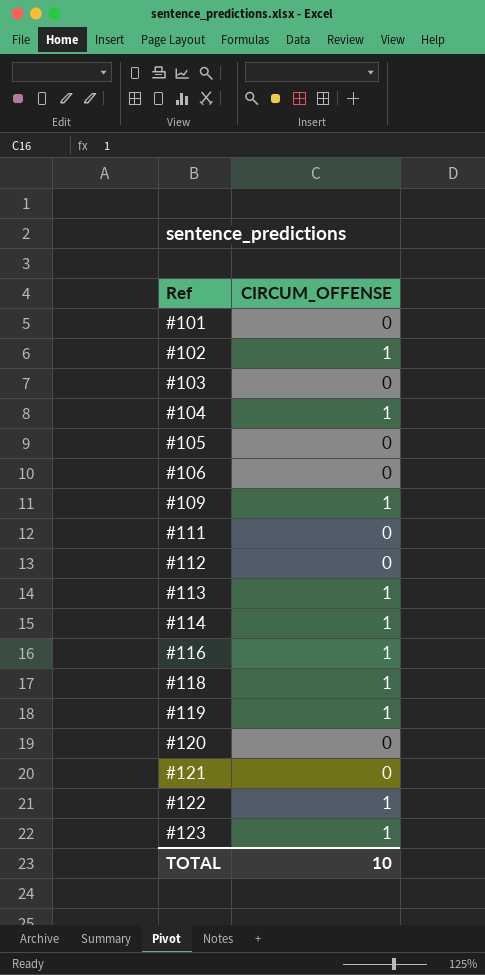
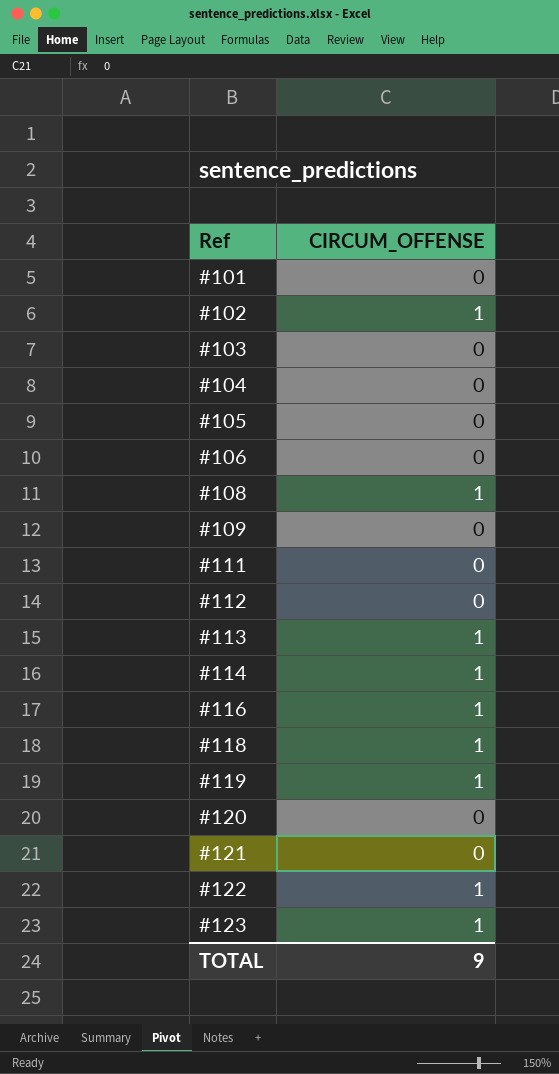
#104 | CIRCUM_OFFENSE: 1 -> 0
row #108: none -> 1
#109 | CIRCUM_OFFENSE: 1 -> 0
TOTAL | CIRCUM_OFFENSE: 10 -> 9

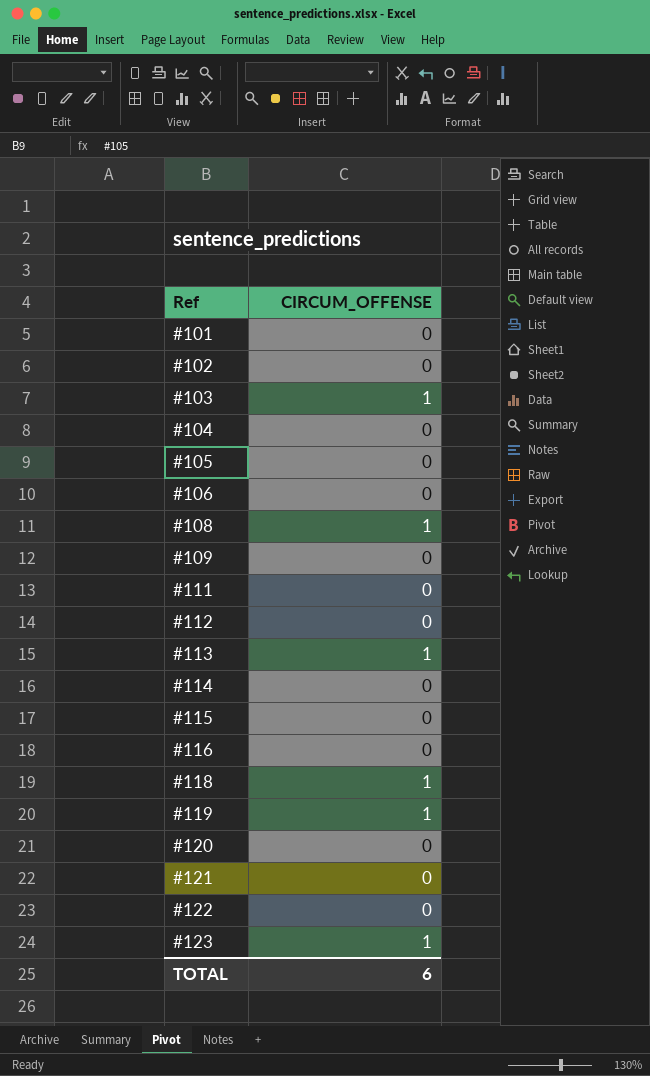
#102 | CIRCUM_OFFENSE: 1 -> 0
#103 | CIRCUM_OFFENSE: 0 -> 1
#114 | CIRCUM_OFFENSE: 1 -> 0
row #115: none -> 0
#116 | CIRCUM_OFFENSE: 1 -> 0
#122 | CIRCUM_OFFENSE: 1 -> 0
TOTAL | CIRCUM_OFFENSE: 9 -> 6

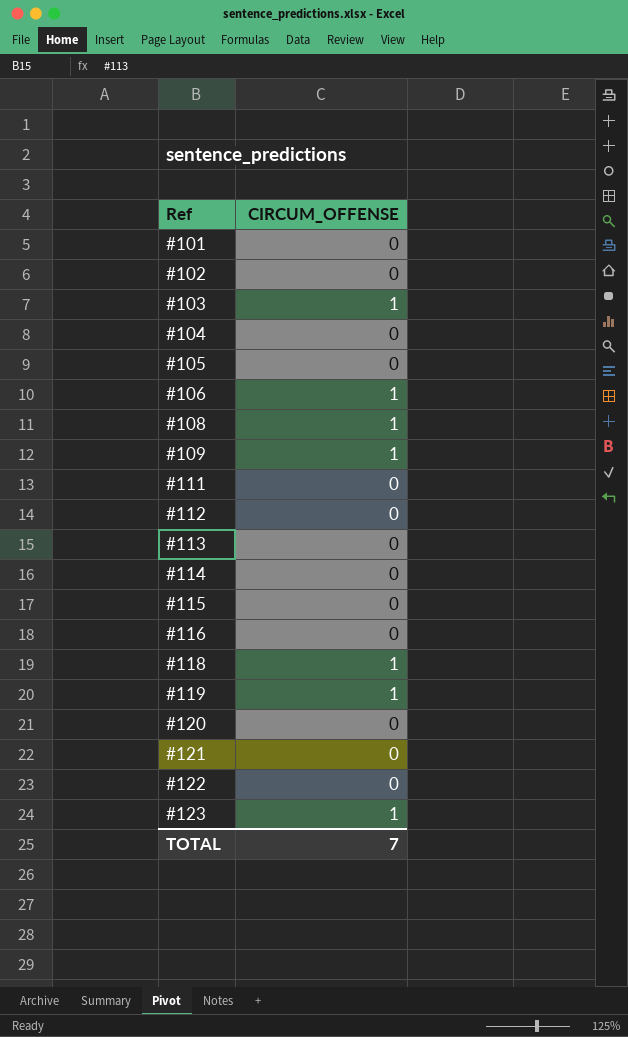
#106 | CIRCUM_OFFENSE: 0 -> 1
#109 | CIRCUM_OFFENSE: 0 -> 1
#113 | CIRCUM_OFFENSE: 1 -> 0
TOTAL | CIRCUM_OFFENSE: 6 -> 7

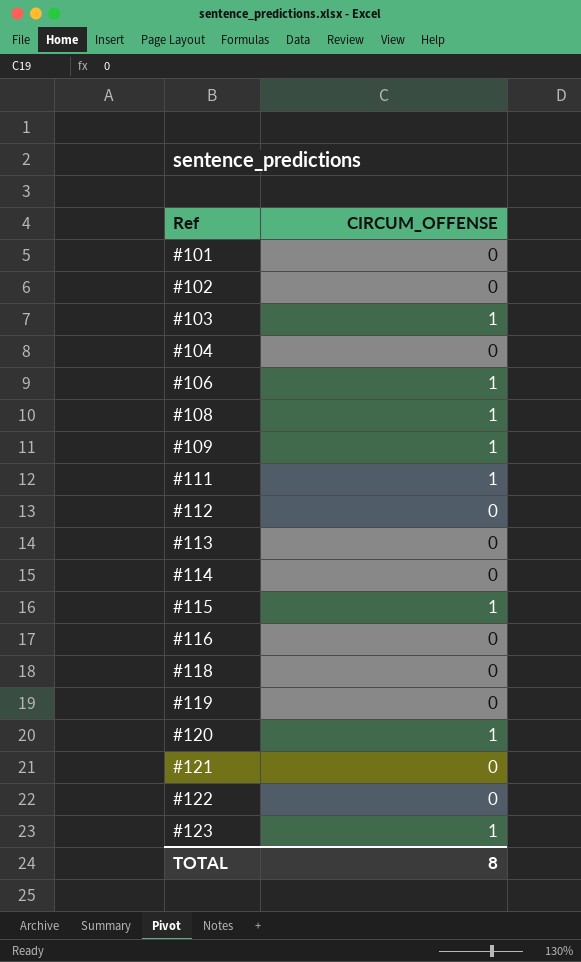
row #105: 0 -> none
#111 | CIRCUM_OFFENSE: 0 -> 1
#115 | CIRCUM_OFFENSE: 0 -> 1
#118 | CIRCUM_OFFENSE: 1 -> 0
#119 | CIRCUM_OFFENSE: 1 -> 0
#120 | CIRCUM_OFFENSE: 0 -> 1
TOTAL | CIRCUM_OFFENSE: 7 -> 8

